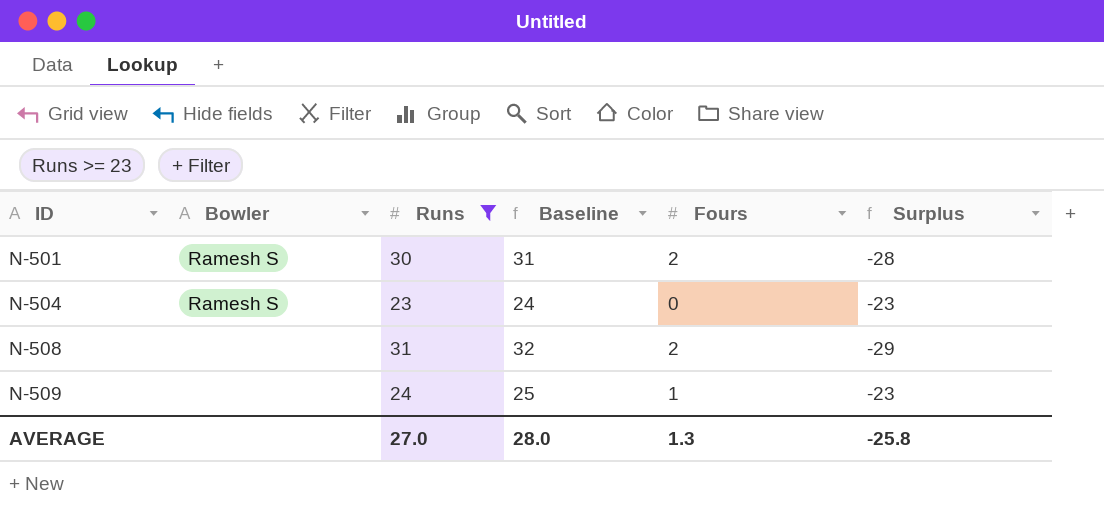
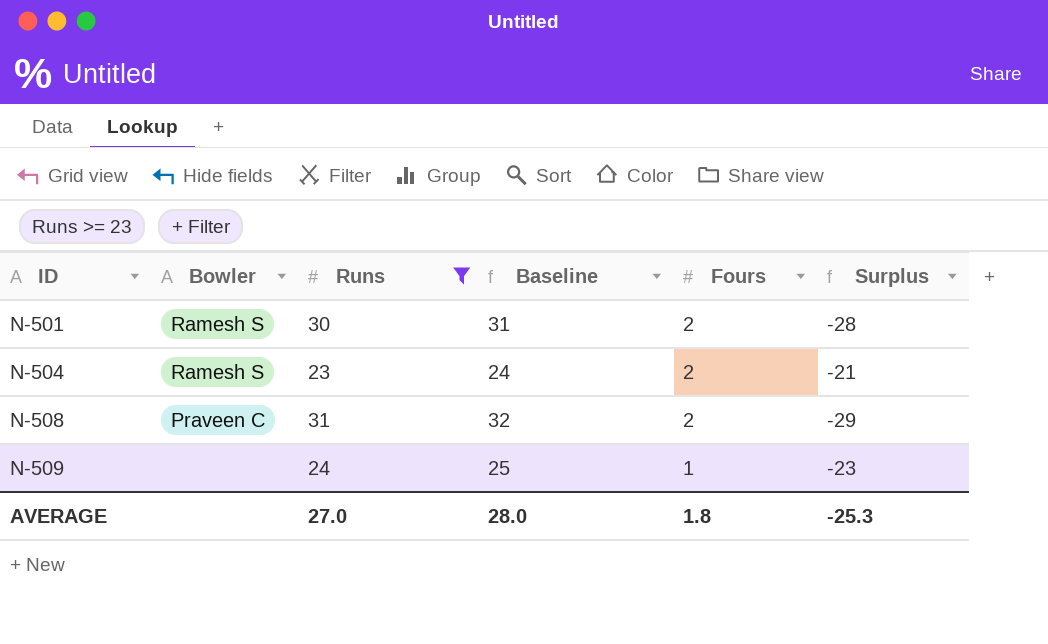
N-504 | Fours: 0 -> 2
N-504 | Surplus: -23 -> -21
N-508 | Bowler: none -> Praveen C
AVERAGE | Fours: 1.3 -> 1.8
AVERAGE | Surplus: -25.8 -> -25.3

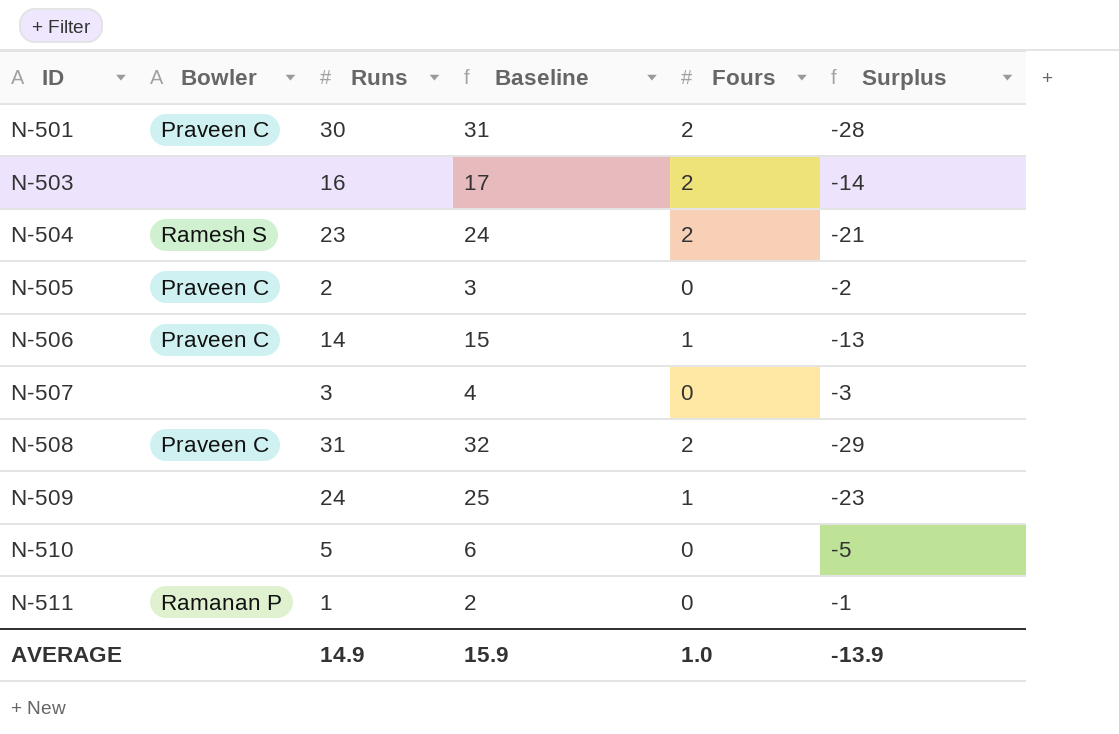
filter: Runs >= 23 -> none
N-501 | Bowler: Ramesh S -> Praveen C
AVERAGE | Runs: 27.0 -> 14.9
AVERAGE | Baseline: 28.0 -> 15.9
AVERAGE | Fours: 1.8 -> 1.0
AVERAGE | Surplus: -25.3 -> -13.9

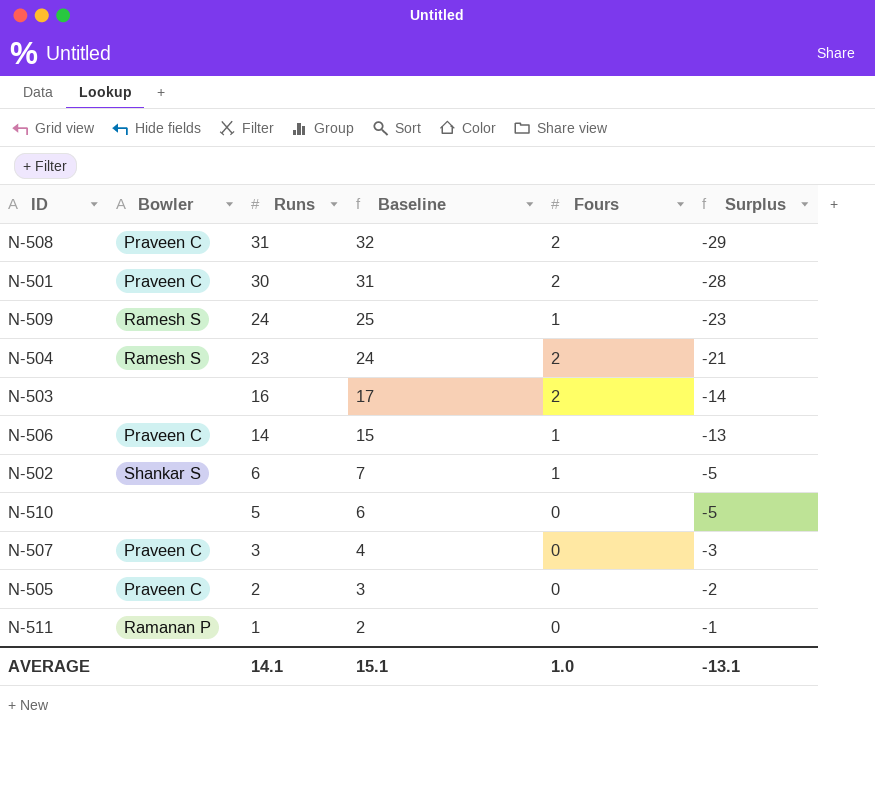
row order: ID ascending -> Runs descending
N-509 | Bowler: none -> Ramesh S
row N-502: none -> Shankar S | 6 | 7 | 1 | -5
N-507 | Bowler: none -> Praveen C
AVERAGE | Runs: 14.9 -> 14.1
AVERAGE | Baseline: 15.9 -> 15.1
AVERAGE | Surplus: -13.9 -> -13.1

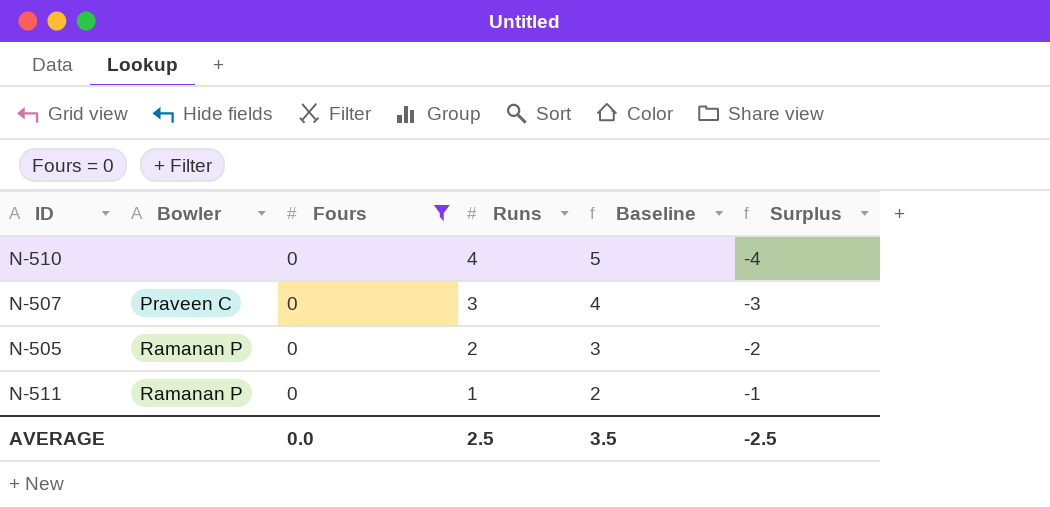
filter: none -> Fours = 0
column Fours | position: 5 -> 3
N-510 | Runs: 5 -> 4
N-510 | Baseline: 6 -> 5
N-510 | Surplus: -5 -> -4
N-505 | Bowler: Praveen C -> Ramanan P
AVERAGE | Fours: 1.0 -> 0.0
AVERAGE | Runs: 14.1 -> 2.5
AVERAGE | Baseline: 15.1 -> 3.5
AVERAGE | Surplus: -13.1 -> -2.5

